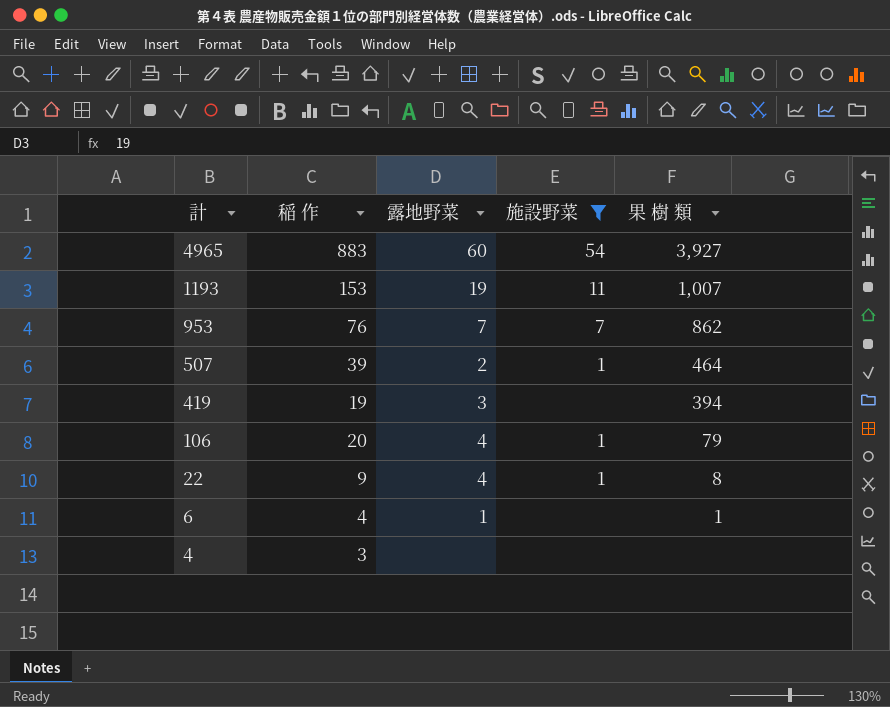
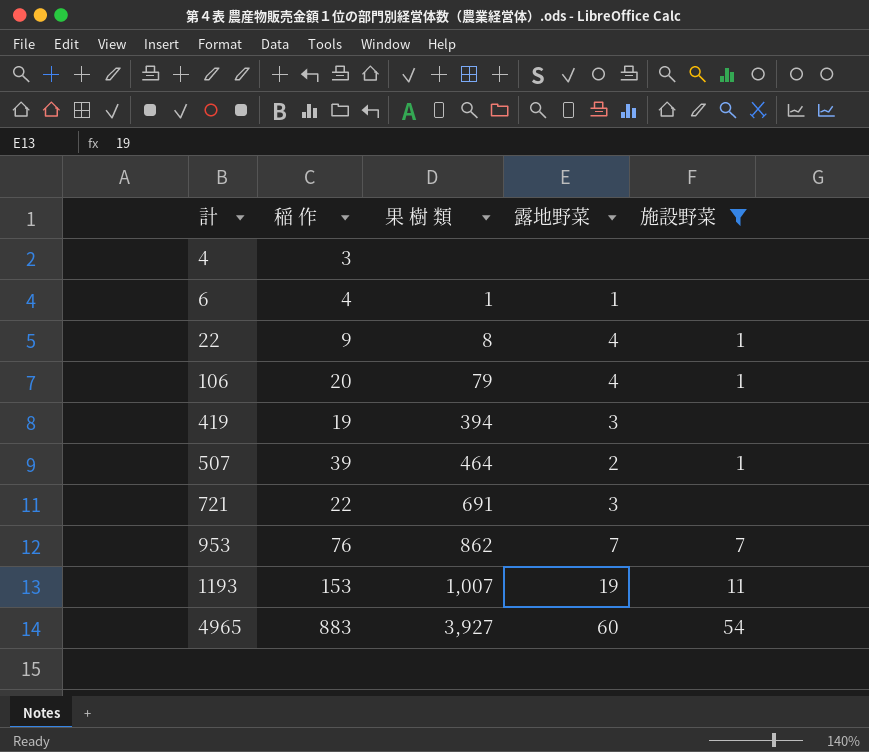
row order: 計 descending -> 計 ascending
column 果 樹 類 | position: 5 -> 3
row 721: none -> 22 | 691 | 3 | none

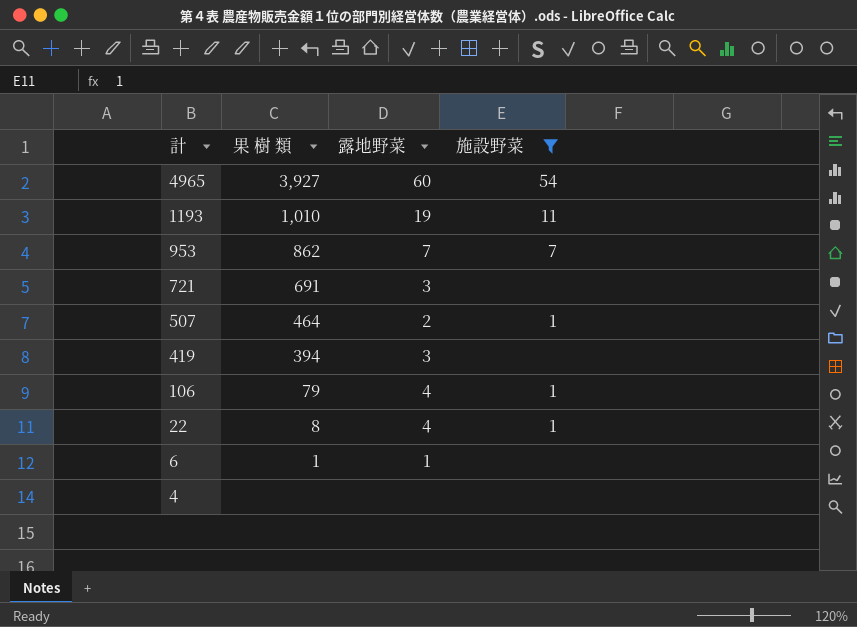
row order: 計 ascending -> 計 descending
column 稲 作 | position: 2 -> none
1193 | 果 樹 類: 1,007 -> 1,010

